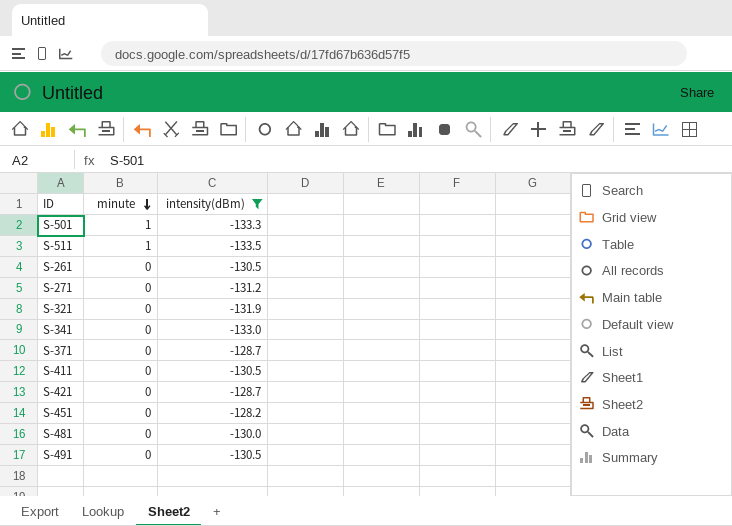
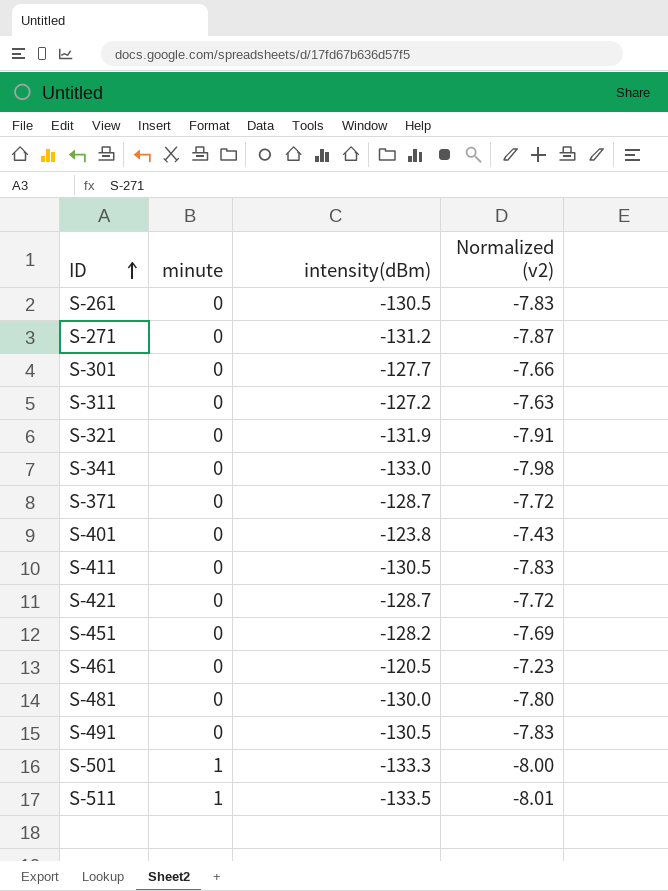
filter: intensity(dBm) <= -128.2 -> none
row order: minute descending -> ID ascending
column Normalized (v2) | formula: none -> [intensity(dBm)] * 0.06

